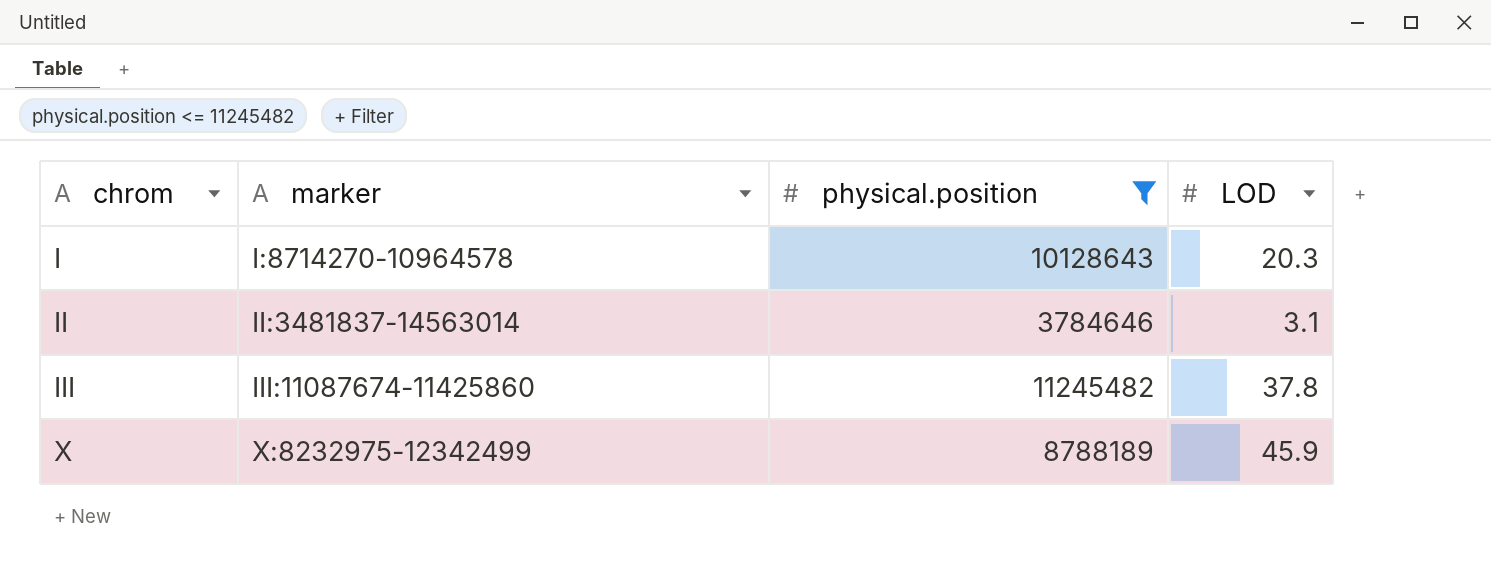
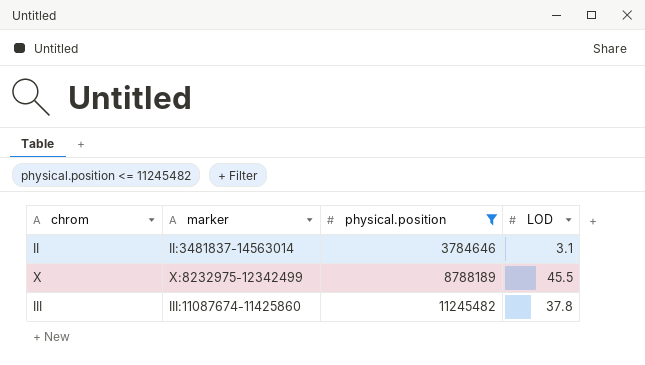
row order: chrom ascending -> physical.position ascending
row I: I:8714270-10964578 | 10128643 | 20.3 -> none
X | LOD: 45.9 -> 45.5

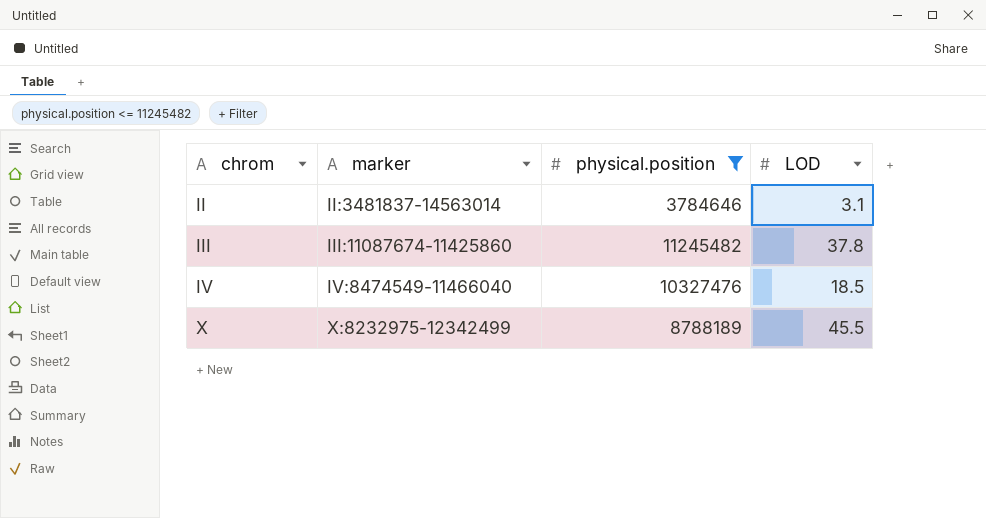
row order: physical.position ascending -> chrom ascending
row IV: none -> IV:8474549-11466040 | 10327476 | 18.5

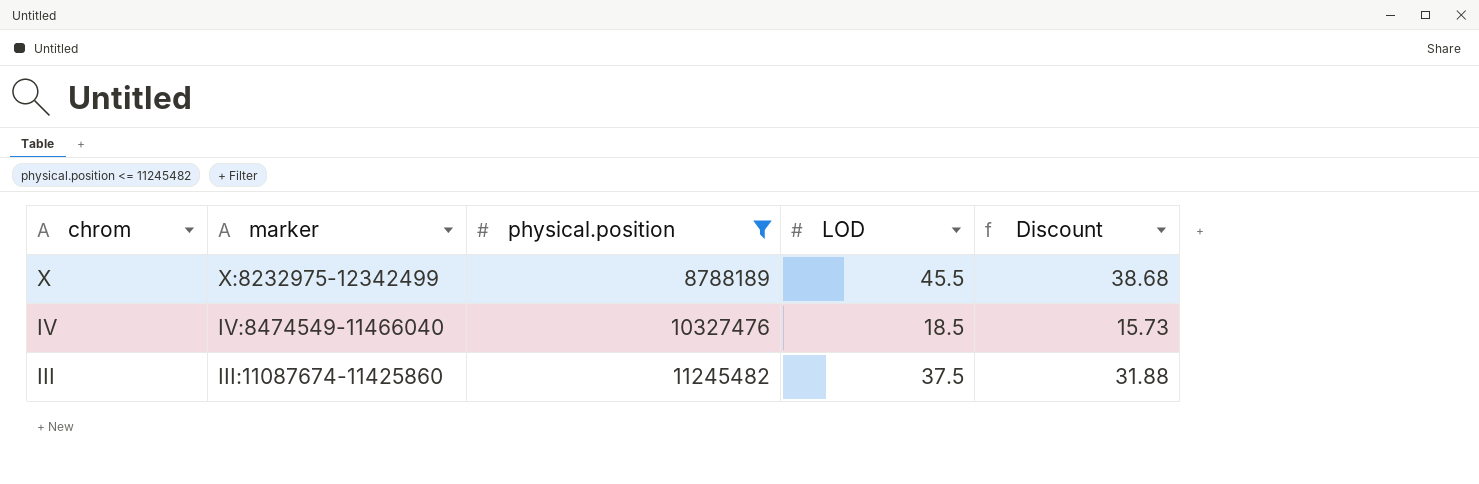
row order: chrom ascending -> chrom descending
column Discount | formula: none -> [LOD] * 0.85
row II: II:3481837-14563014 | 3784646 | 3.1 -> none
III | LOD: 37.8 -> 37.5

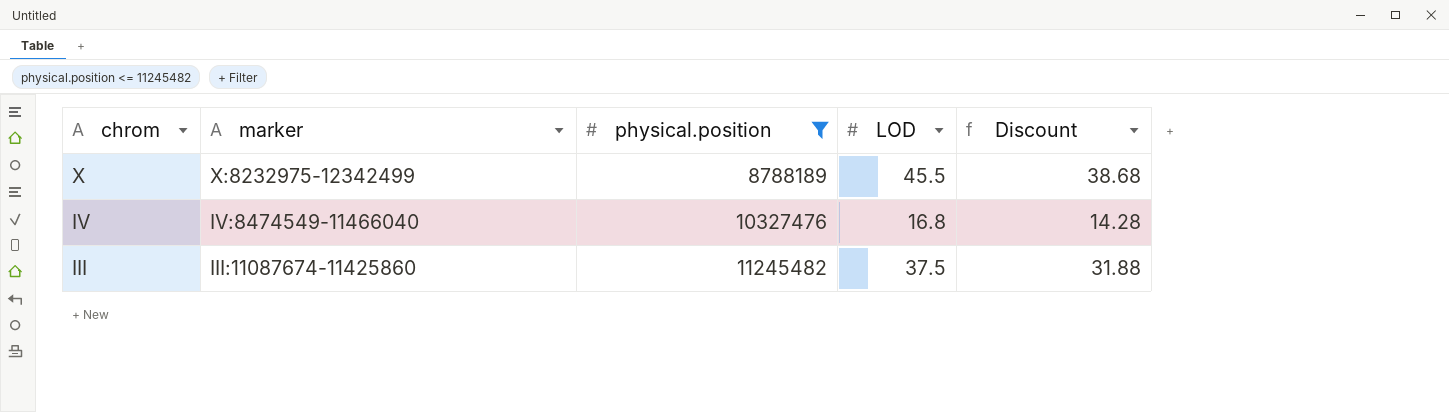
IV | LOD: 18.5 -> 16.8
IV | Discount: 15.73 -> 14.28

